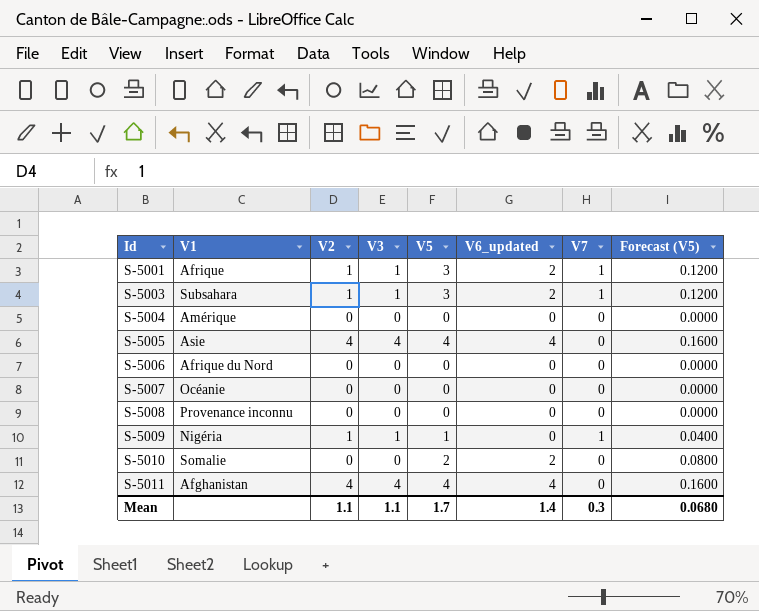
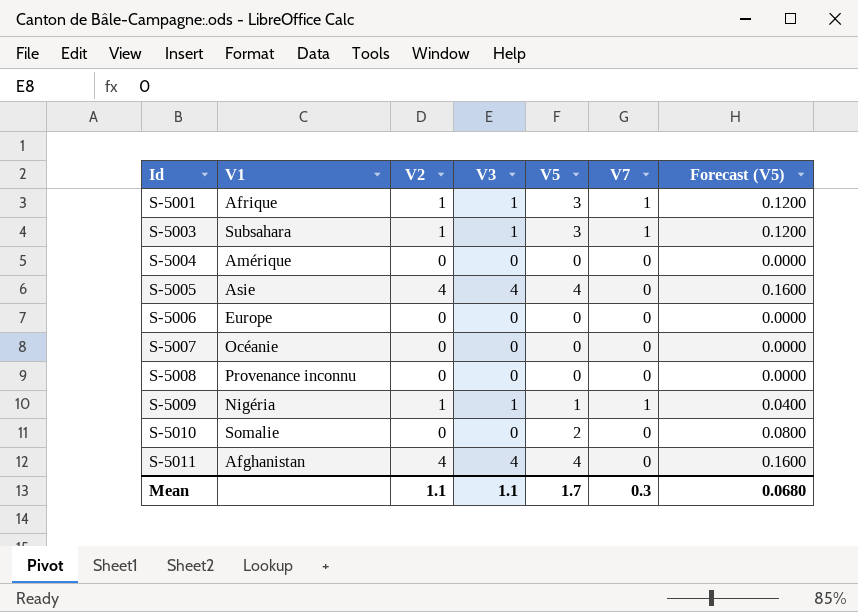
column V6_updated | position: 6 -> none
S-5006 | V1: Afrique du Nord -> Europe

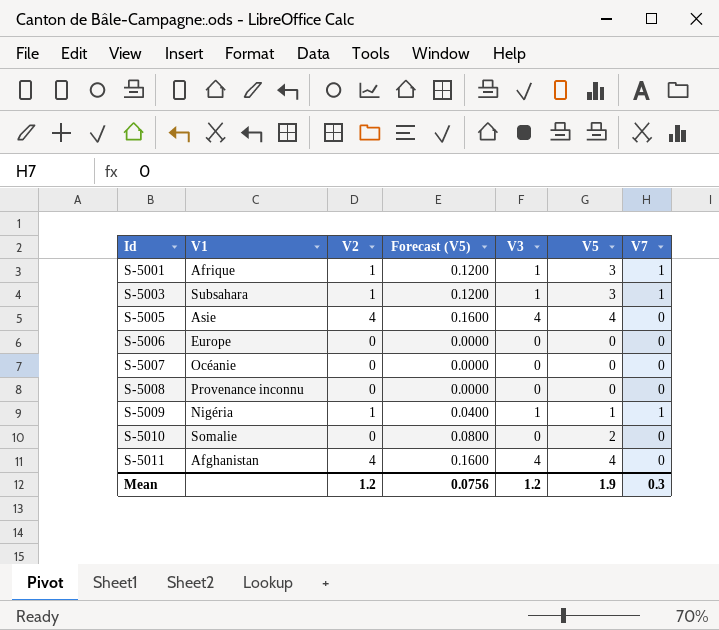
column Forecast (V5) | position: 7 -> 4
row S-5004: Amérique | 0 | 0 | 0 | 0 | 0.0000 -> none
Mean | V2: 1.1 -> 1.2
Mean | Forecast (V5): 0.0680 -> 0.0756
Mean | V3: 1.1 -> 1.2
Mean | V5: 1.7 -> 1.9

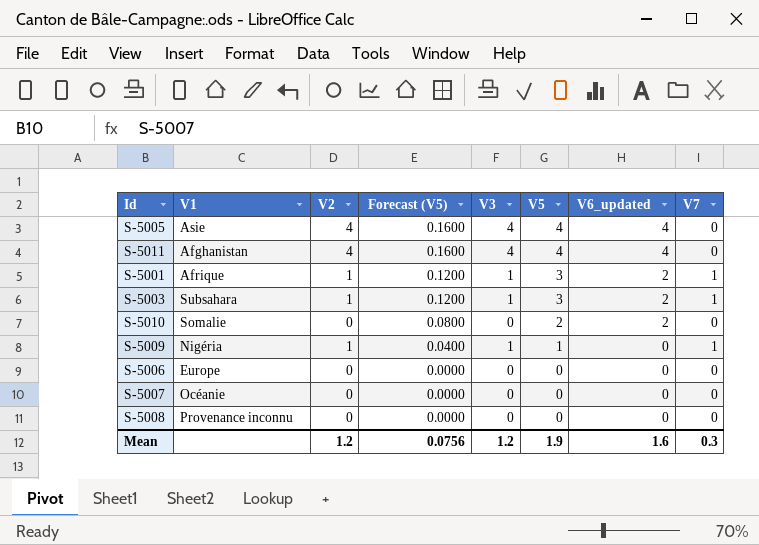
row order: Id ascending -> Forecast (V5) descending
column V6_updated | position: none -> 7

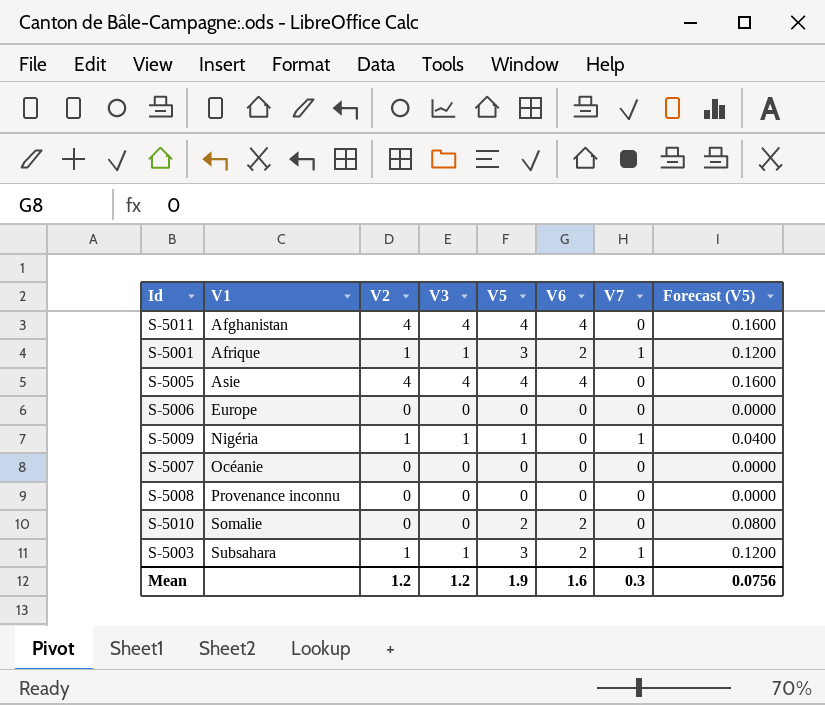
row order: Forecast (V5) descending -> V1 ascending
column name: V6_updated -> V6
column Forecast (V5) | position: 4 -> 8

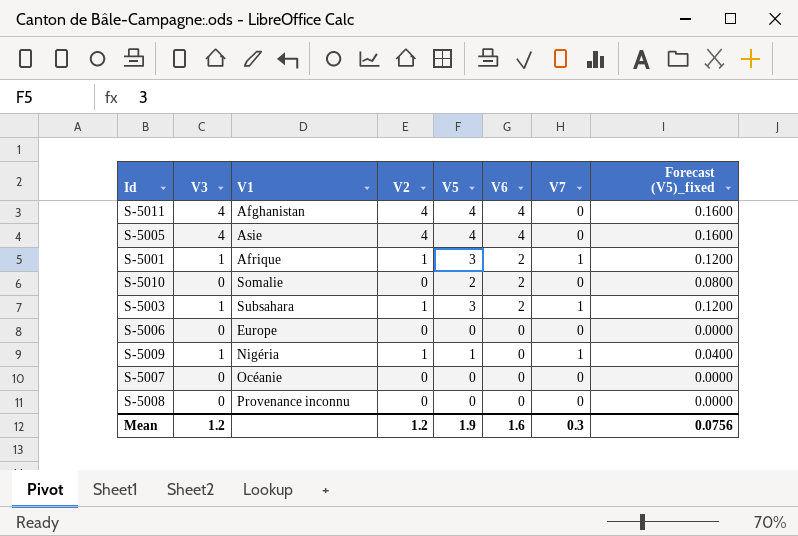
row order: V1 ascending -> V6 descending
column V3 | position: 4 -> 2
column name: Forecast (V5) -> Forecast (V5)_fixed

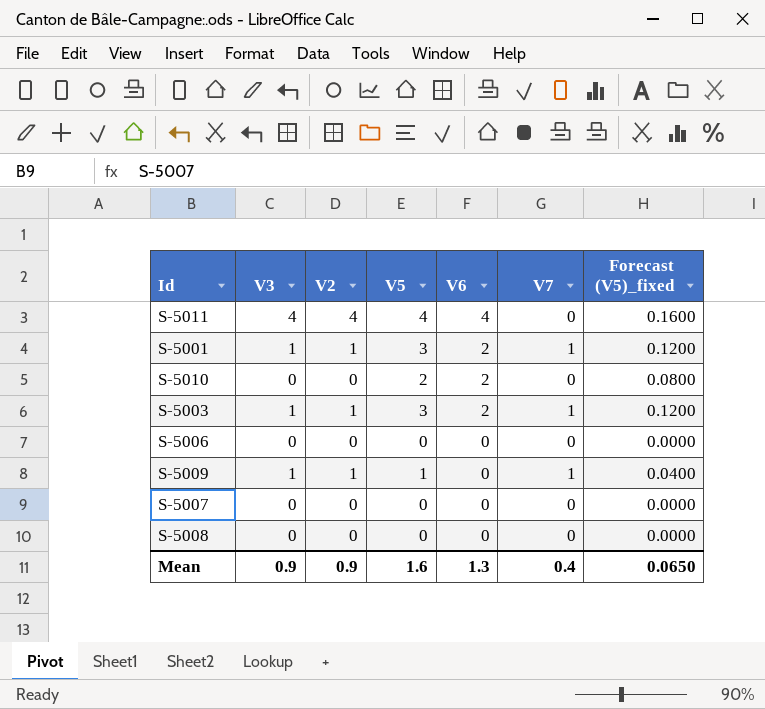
column V1 | position: 3 -> none
row S-5005: 4 | Asie | 4 | 4 | 4 | 0 | 0.1600 -> none
Mean | V3: 1.2 -> 0.9
Mean | V2: 1.2 -> 0.9
Mean | V5: 1.9 -> 1.6
Mean | V6: 1.6 -> 1.3
Mean | V7: 0.3 -> 0.4
Mean | Forecast (V5)_fixed: 0.0756 -> 0.0650

